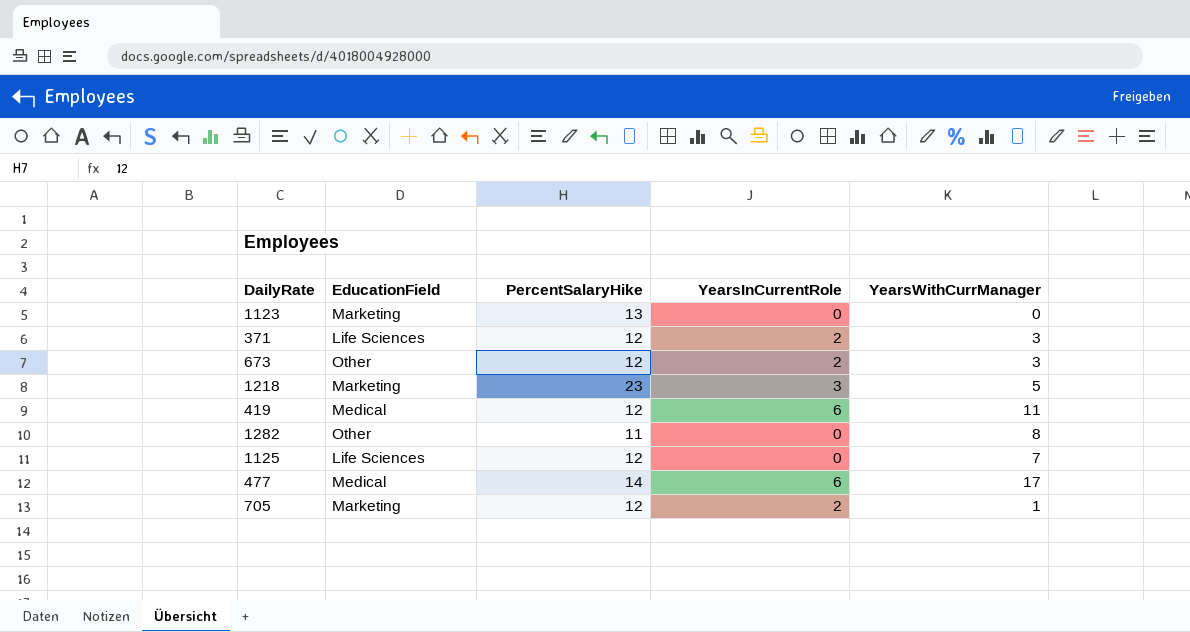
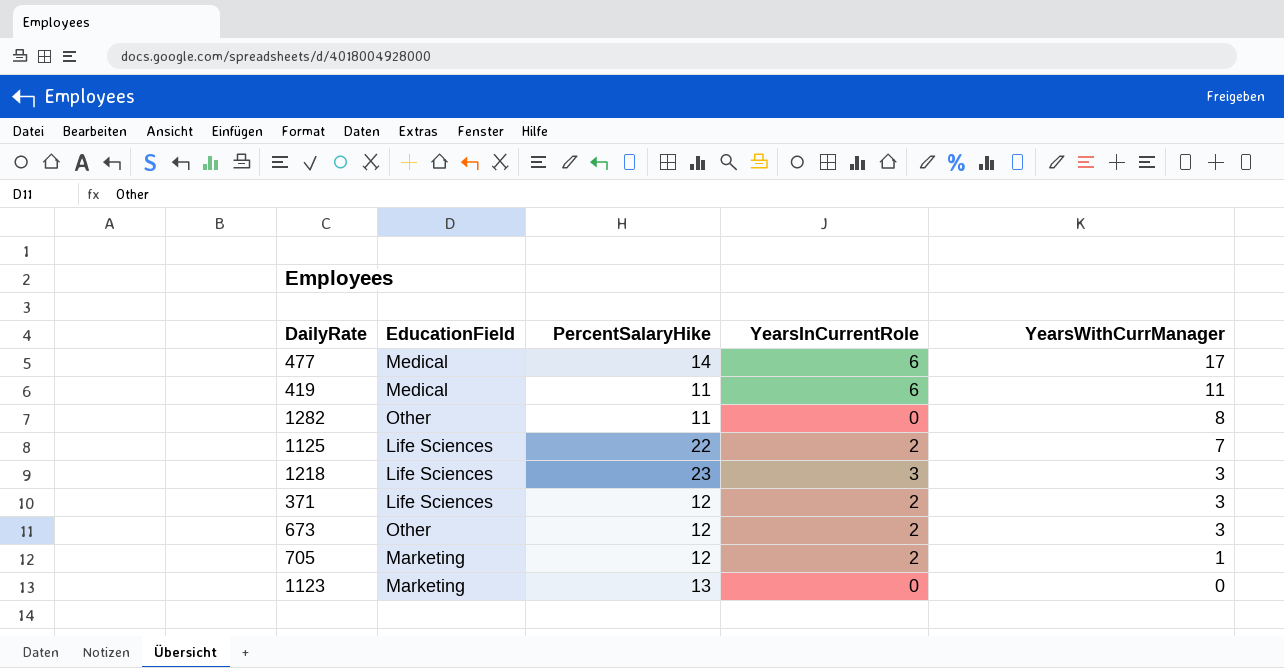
row order: none -> YearsWithCurrManager descending
419 | PercentSalaryHike: 12 -> 11
1125 | PercentSalaryHike: 12 -> 22
1125 | YearsInCurrentRole: 0 -> 2
1218 | EducationField: Marketing -> Life Sciences
1218 | YearsWithCurrManager: 5 -> 3

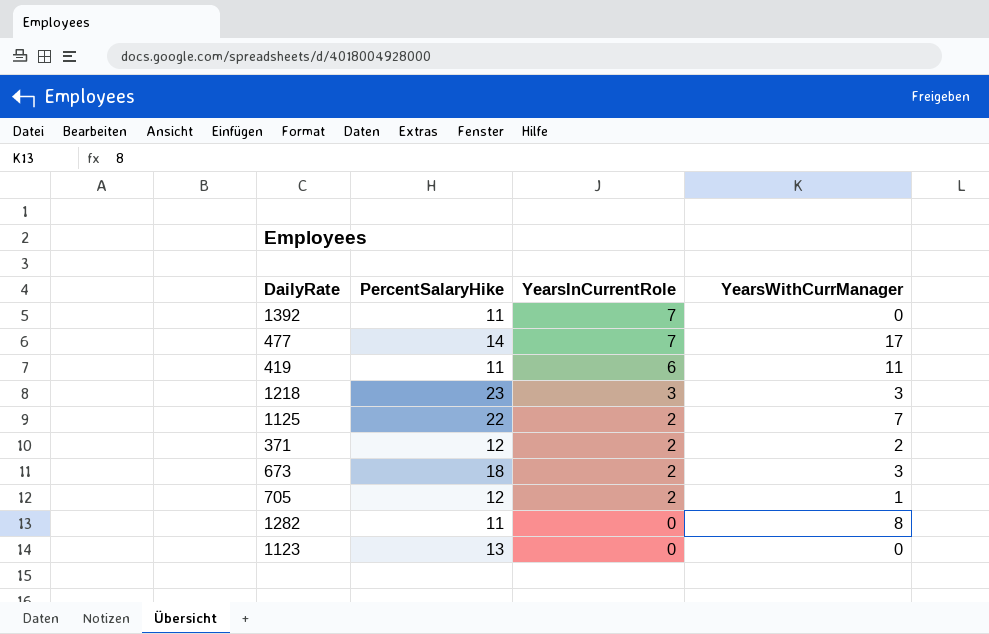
row order: YearsWithCurrManager descending -> YearsInCurrentRole descending
column EducationField | position: 2 -> none
row 1392: none -> 11 | 7 | 0
477 | YearsInCurrentRole: 6 -> 7
371 | YearsWithCurrManager: 3 -> 2
673 | PercentSalaryHike: 12 -> 18

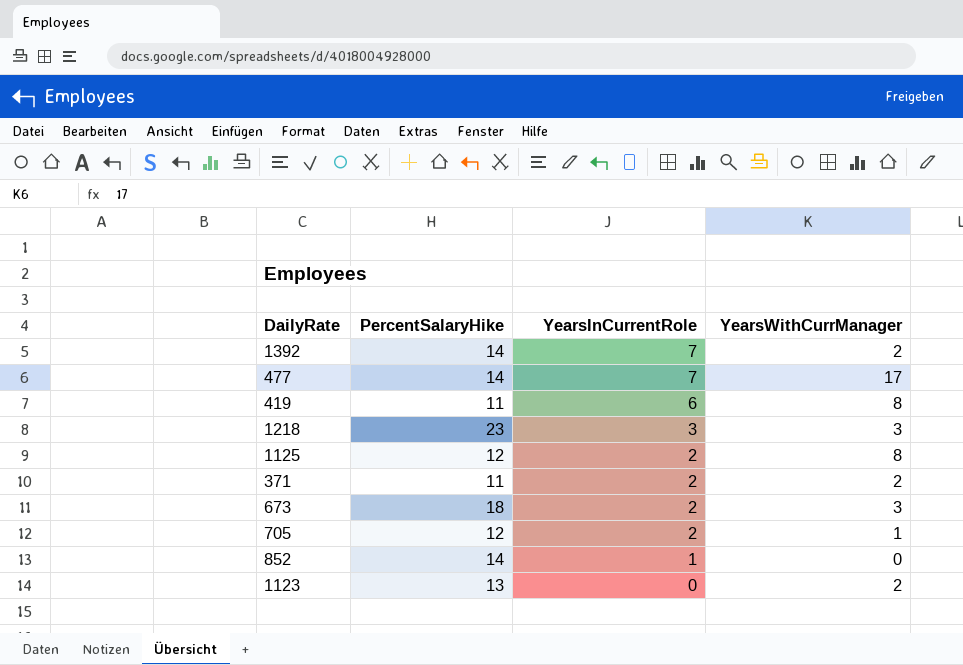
row 1282: 11 | 0 | 8 -> none
1392 | PercentSalaryHike: 11 -> 14
1392 | YearsWithCurrManager: 0 -> 2
419 | YearsWithCurrManager: 11 -> 8
1125 | PercentSalaryHike: 22 -> 12
1125 | YearsWithCurrManager: 7 -> 8
371 | PercentSalaryHike: 12 -> 11
row 852: none -> 14 | 1 | 0
1123 | YearsWithCurrManager: 0 -> 2

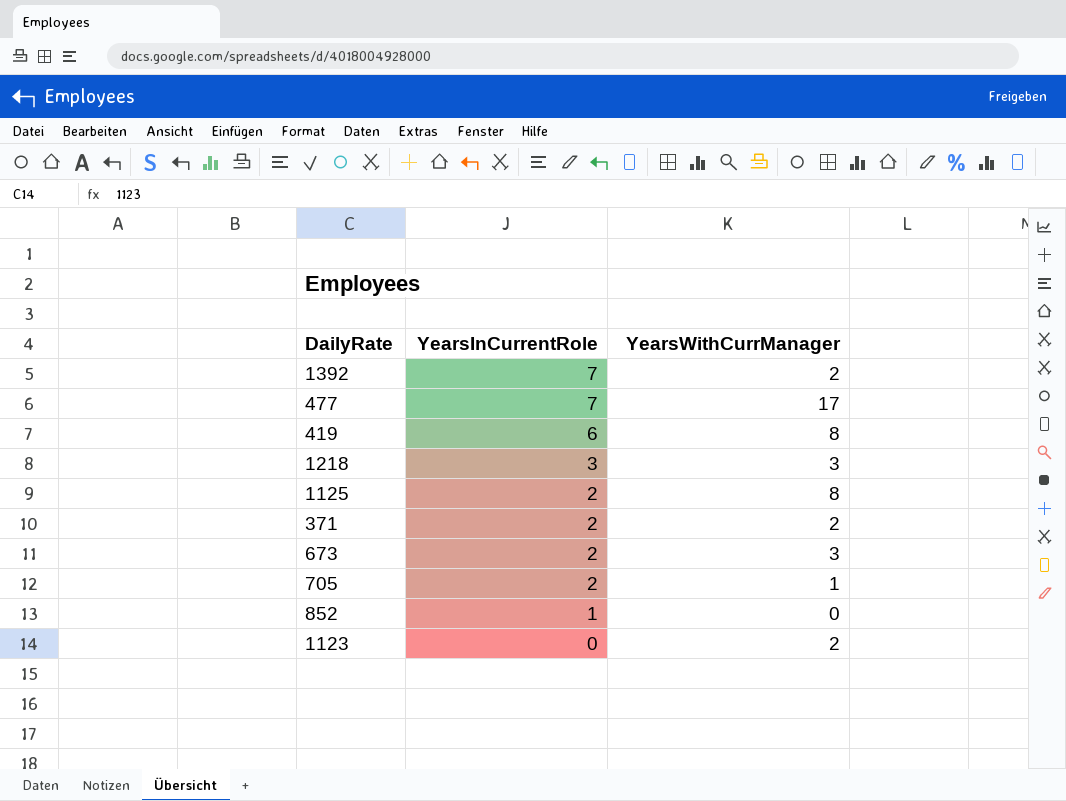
column PercentSalaryHike | position: 2 -> none

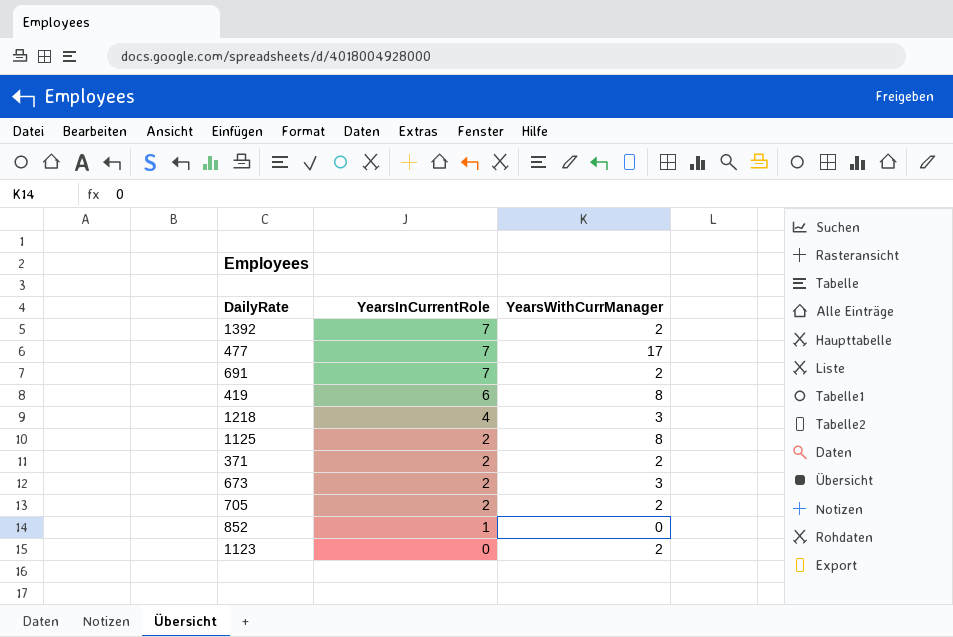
row 691: none -> 7 | 2
1218 | YearsInCurrentRole: 3 -> 4
705 | YearsWithCurrManager: 1 -> 2

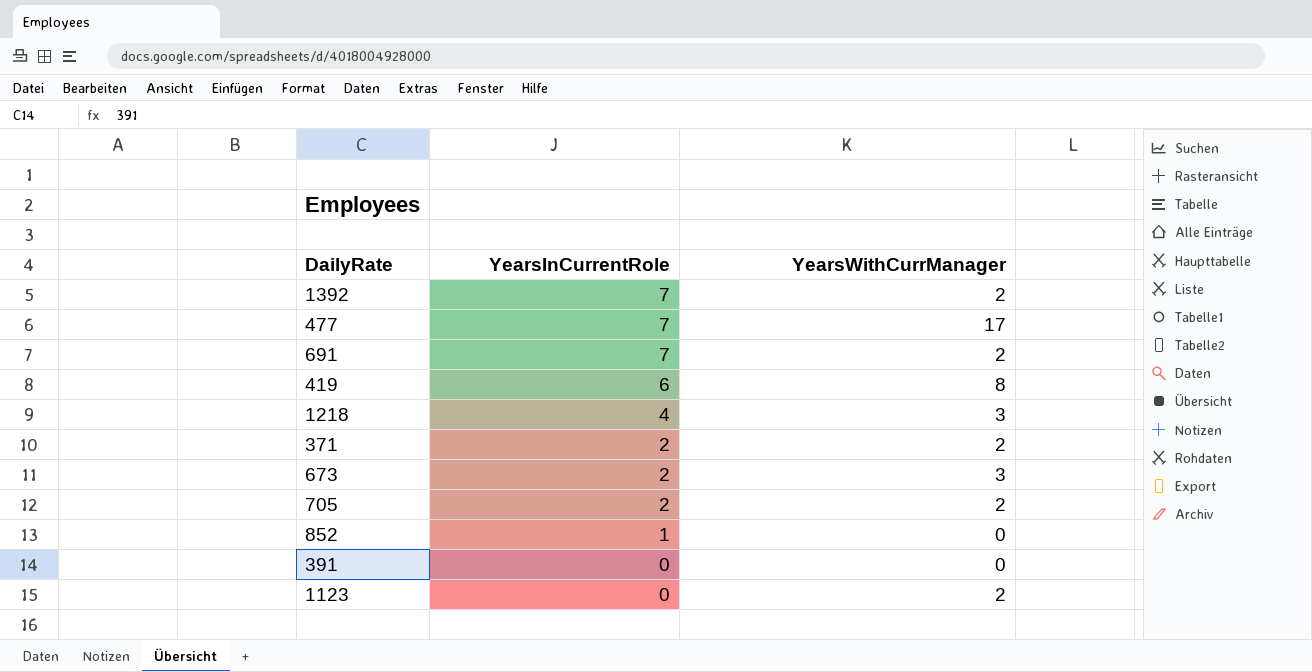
row 1125: 2 | 8 -> none
row 391: none -> 0 | 0

